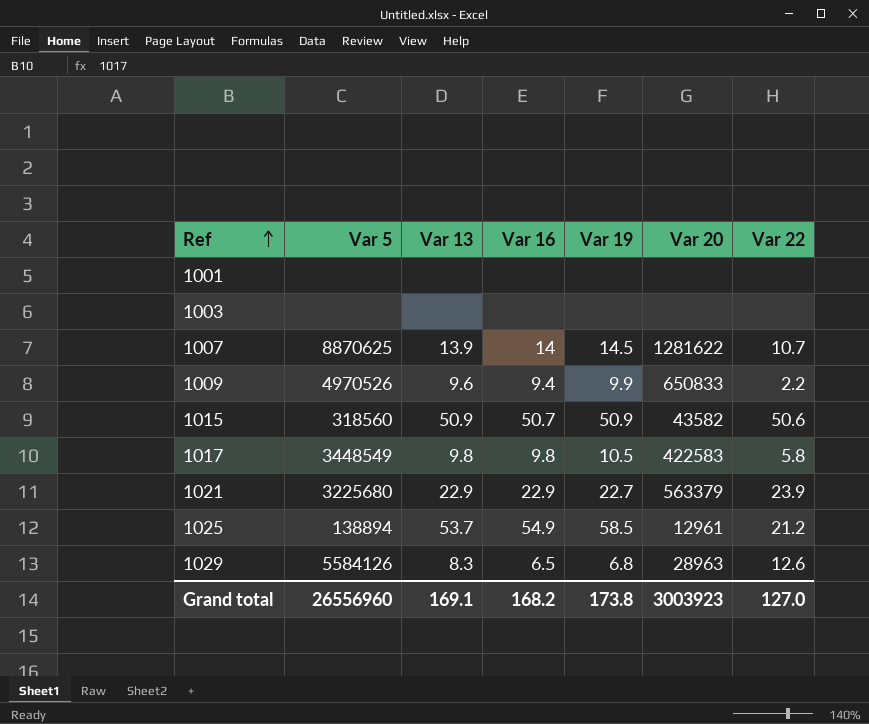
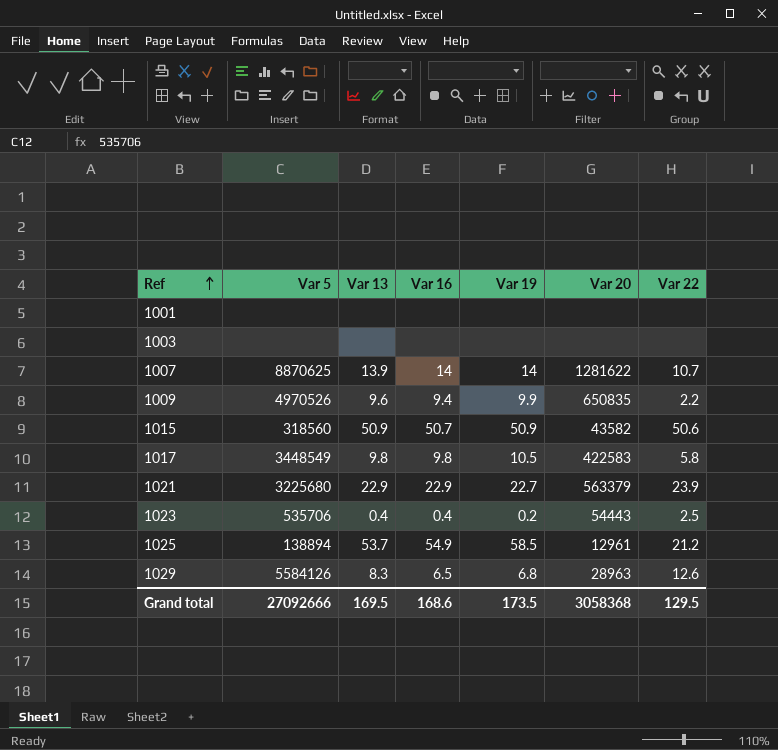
1007 | Var 19: 14.5 -> 14
1009 | Var 20: 650833 -> 650835
row 1023: none -> 535706 | 0.4 | 0.4 | 0.2 | 54443 | 2.5
Grand total | Var 5: 26556960 -> 27092666
Grand total | Var 13: 169.1 -> 169.5
Grand total | Var 16: 168.2 -> 168.6
Grand total | Var 19: 173.8 -> 173.5
Grand total | Var 20: 3003923 -> 3058368
Grand total | Var 22: 127.0 -> 129.5

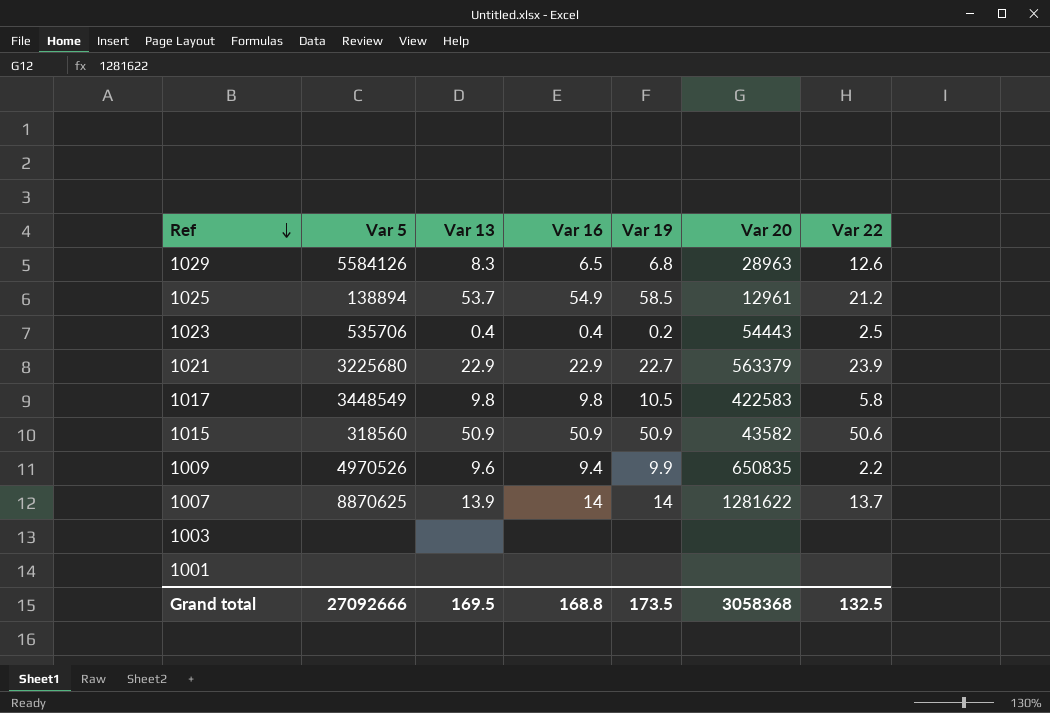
row order: Ref ascending -> Ref descending
1015 | Var 16: 50.7 -> 50.9
1007 | Var 22: 10.7 -> 13.7
Grand total | Var 16: 168.6 -> 168.8
Grand total | Var 22: 129.5 -> 132.5

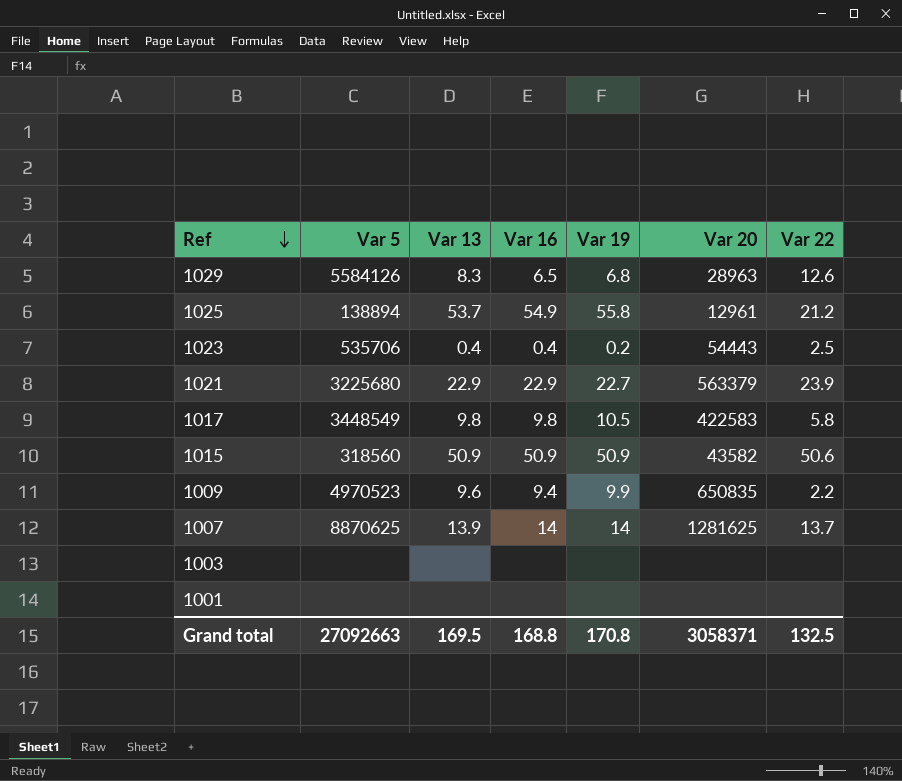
1025 | Var 19: 58.5 -> 55.8
1009 | Var 5: 4970526 -> 4970523
1007 | Var 20: 1281622 -> 1281625
Grand total | Var 5: 27092666 -> 27092663
Grand total | Var 19: 173.5 -> 170.8
Grand total | Var 20: 3058368 -> 3058371

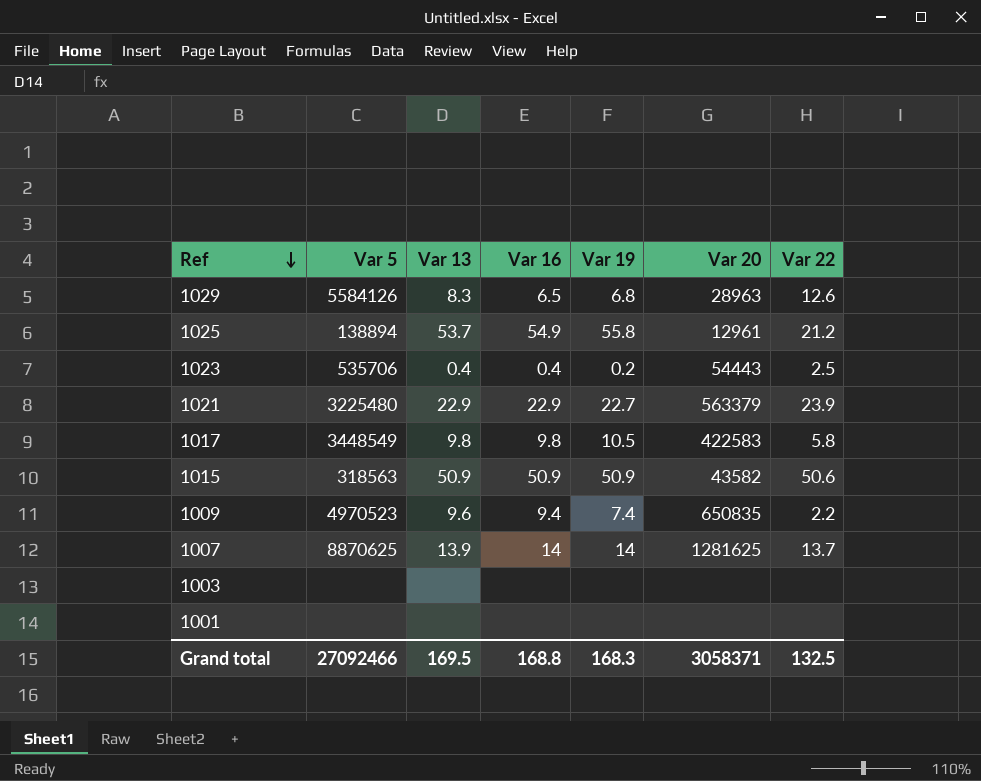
1021 | Var 5: 3225680 -> 3225480
1015 | Var 5: 318560 -> 318563
1009 | Var 19: 9.9 -> 7.4
Grand total | Var 5: 27092663 -> 27092466
Grand total | Var 19: 170.8 -> 168.3

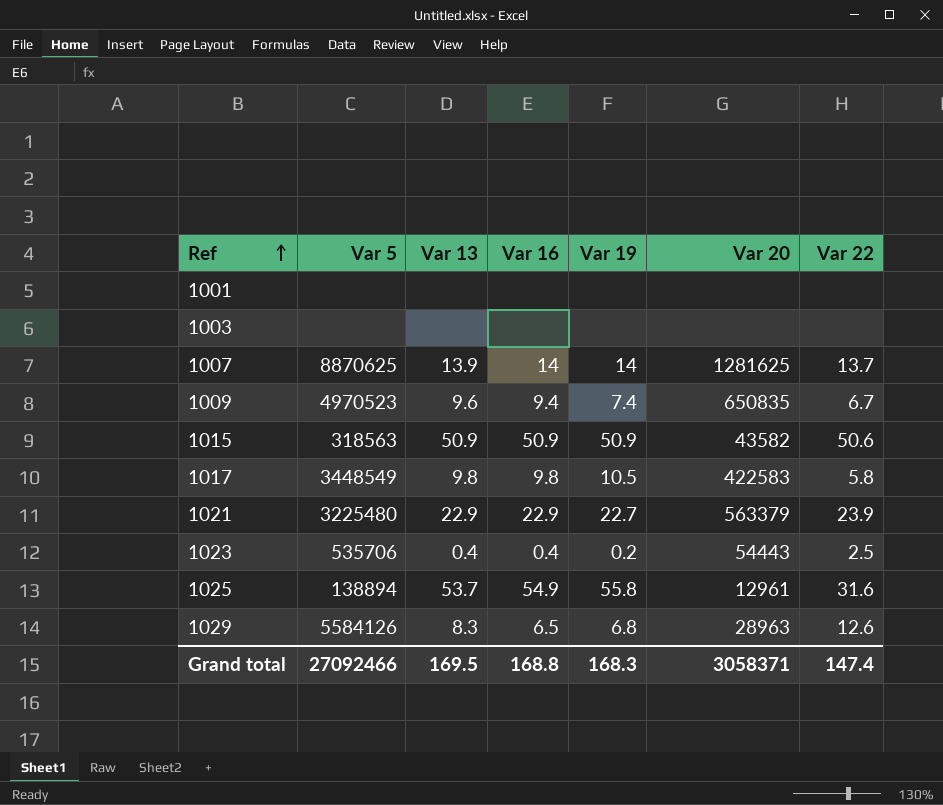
row order: Ref descending -> Ref ascending
1009 | Var 22: 2.2 -> 6.7
1025 | Var 22: 21.2 -> 31.6
Grand total | Var 22: 132.5 -> 147.4

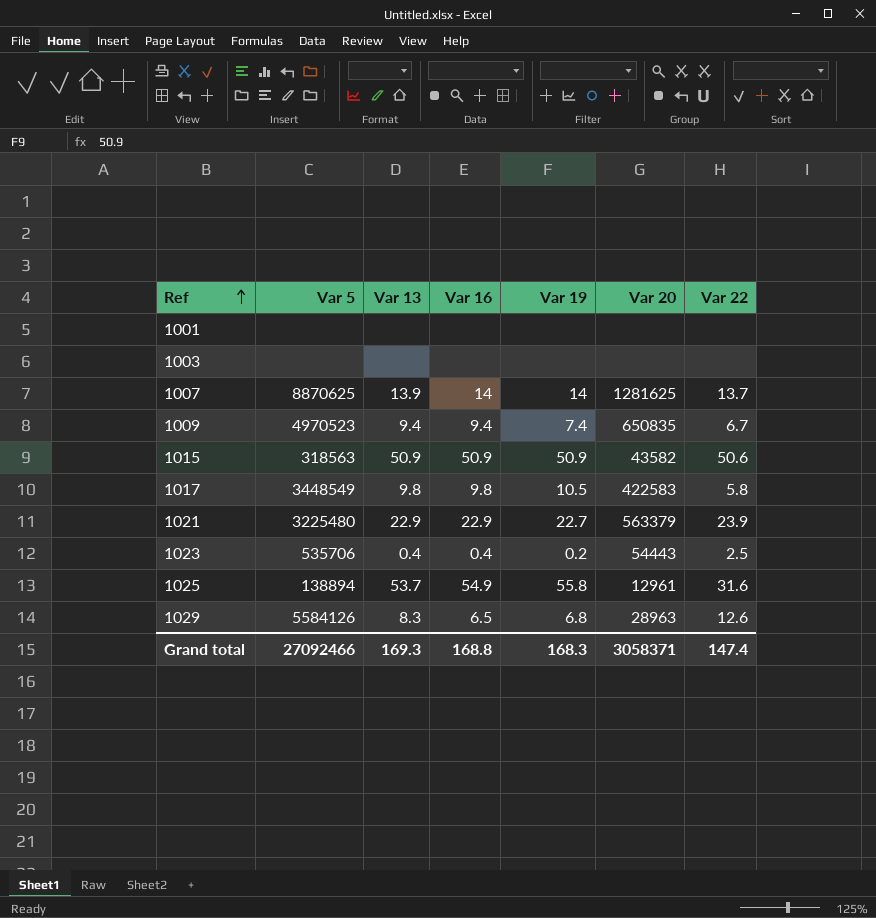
1009 | Var 13: 9.6 -> 9.4
Grand total | Var 13: 169.5 -> 169.3

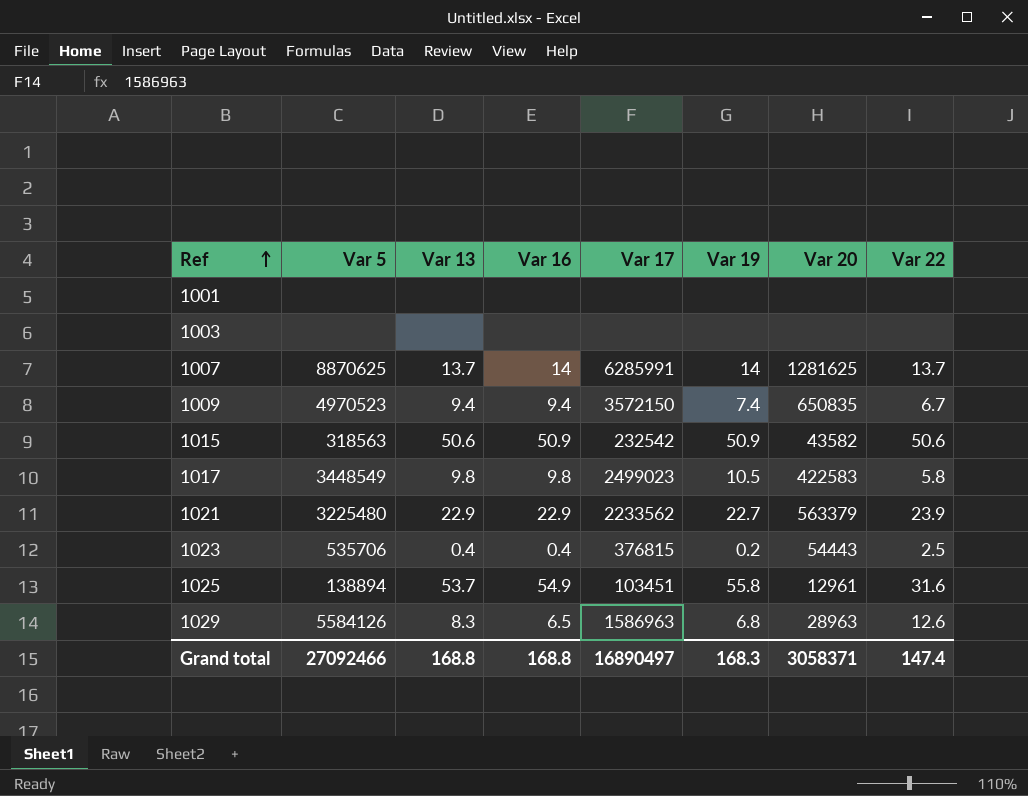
column Var 17 | position: none -> 5
1007 | Var 13: 13.9 -> 13.7
1015 | Var 13: 50.9 -> 50.6
Grand total | Var 13: 169.3 -> 168.8

